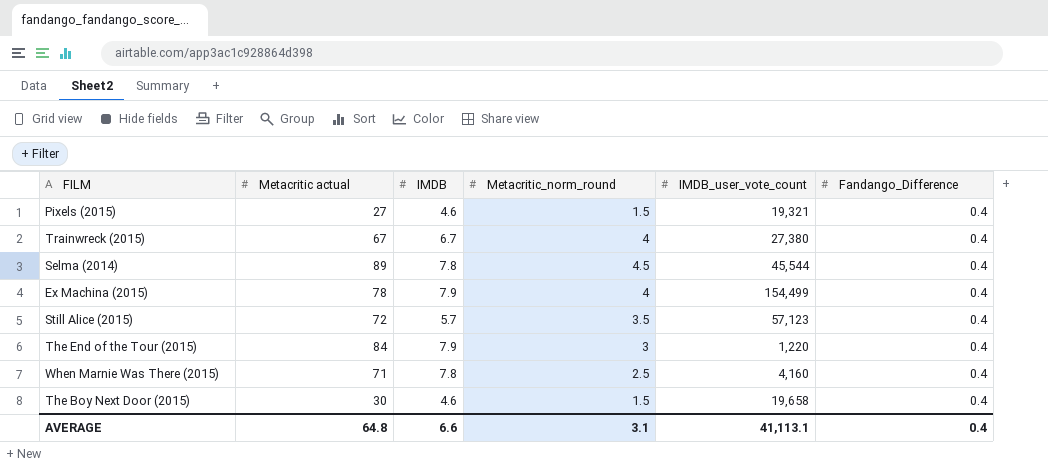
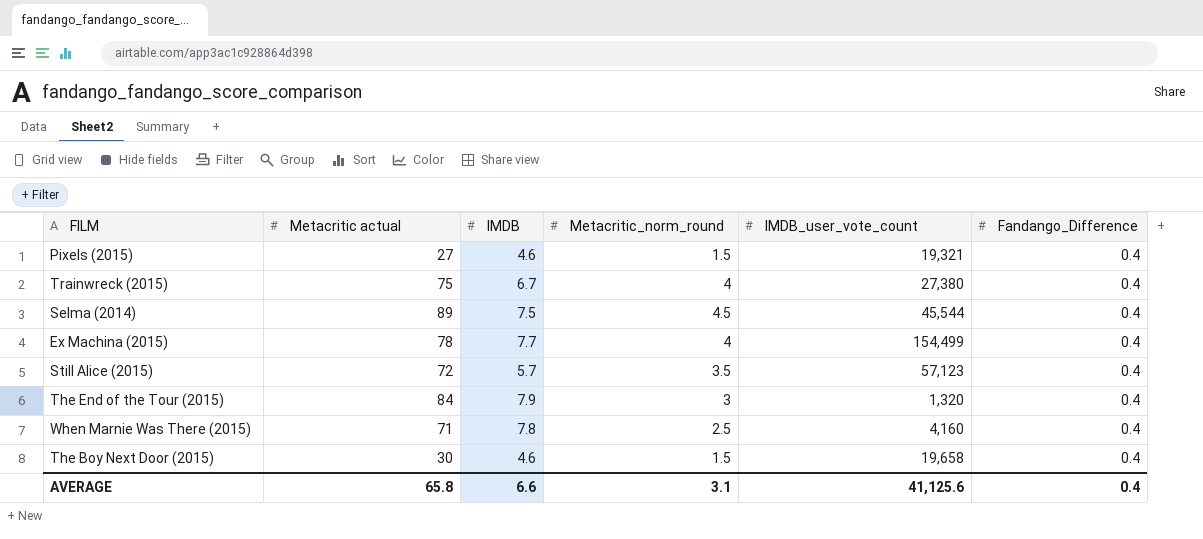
Trainwreck (2015) | Metacritic actual: 67 -> 75
Selma (2014) | IMDB: 7.8 -> 7.5
Ex Machina (2015) | IMDB: 7.9 -> 7.7
The End of the Tour (2015) | IMDB_user_vote_count: 1,220 -> 1,320
AVERAGE | Metacritic actual: 64.8 -> 65.8
AVERAGE | IMDB_user_vote_count: 41,113.1 -> 41,125.6

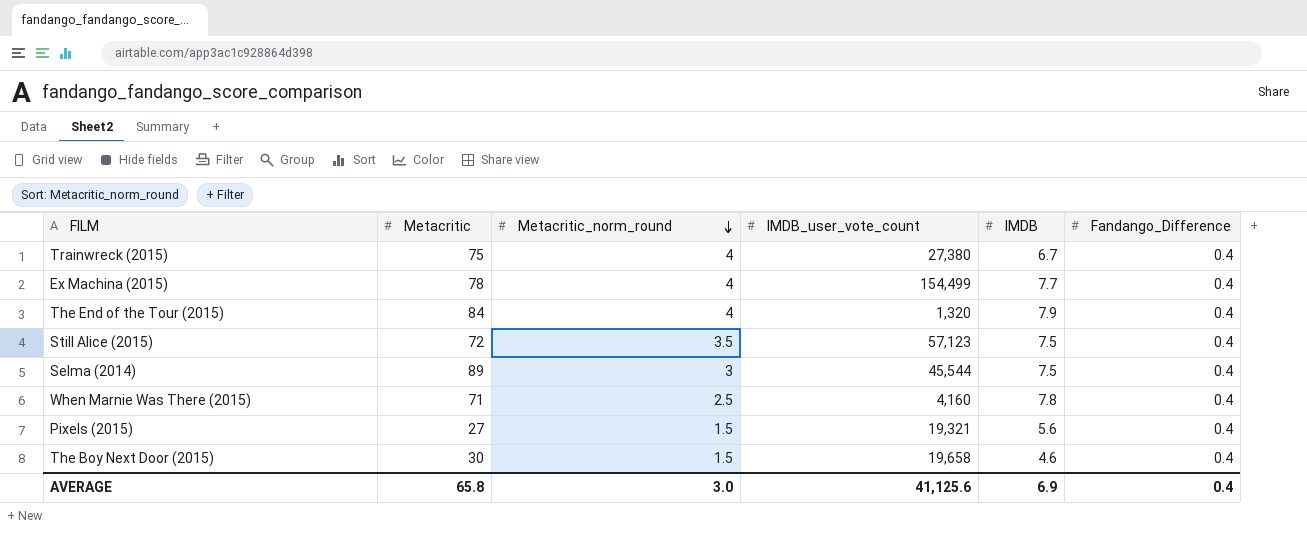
row order: none -> Metacritic_norm_round descending
column name: Metacritic actual -> Metacritic
column IMDB | position: 3 -> 5
The End of the Tour (2015) | Metacritic_norm_round: 3 -> 4
Still Alice (2015) | IMDB: 5.7 -> 7.5
Selma (2014) | Metacritic_norm_round: 4.5 -> 3
Pixels (2015) | IMDB: 4.6 -> 5.6
AVERAGE | Metacritic_norm_round: 3.1 -> 3.0
AVERAGE | IMDB: 6.6 -> 6.9

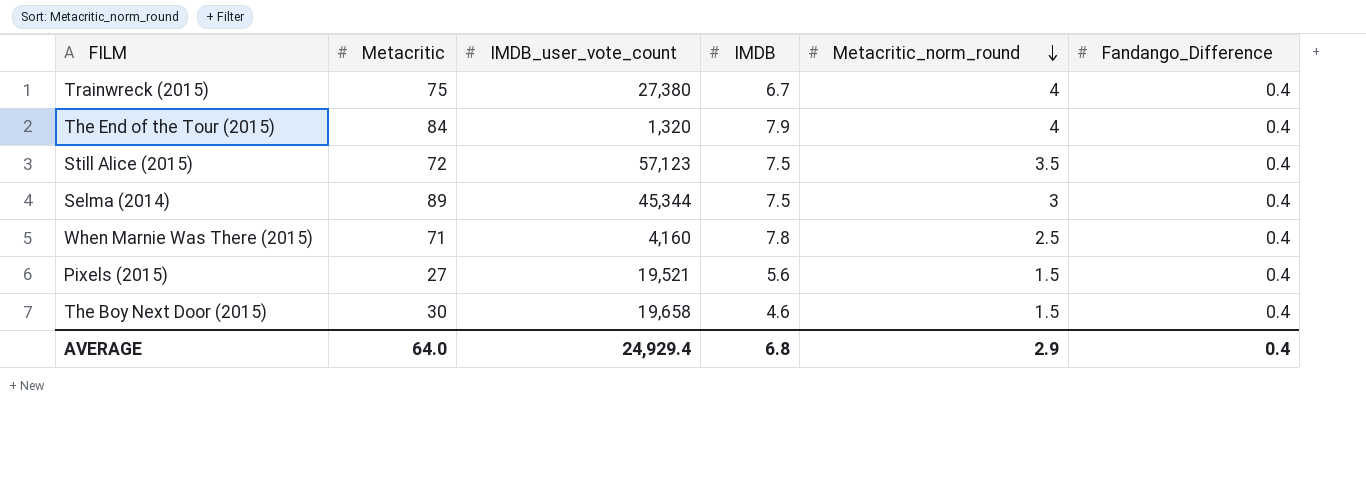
column Metacritic_norm_round | position: 3 -> 5
row Ex Machina (2015): 78 | 4 | 154,499 | 7.7 | 0.4 -> none
Selma (2014) | IMDB_user_vote_count: 45,544 -> 45,344
Pixels (2015) | IMDB_user_vote_count: 19,321 -> 19,521
AVERAGE | Metacritic: 65.8 -> 64.0
AVERAGE | IMDB_user_vote_count: 41,125.6 -> 24,929.4
AVERAGE | IMDB: 6.9 -> 6.8
AVERAGE | Metacritic_norm_round: 3.0 -> 2.9

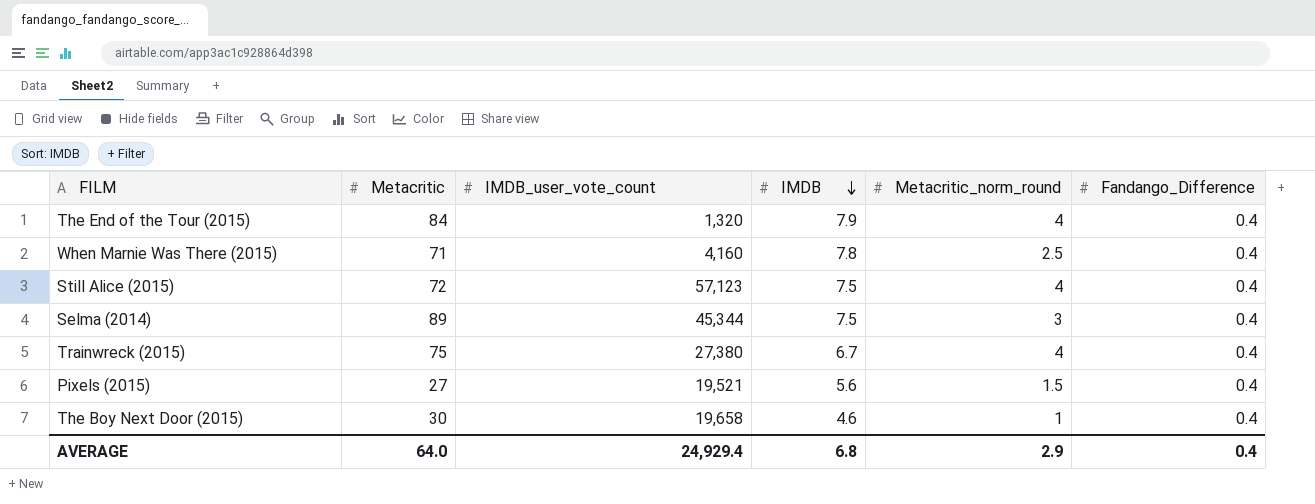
row order: Metacritic_norm_round descending -> IMDB descending
Still Alice (2015) | Metacritic_norm_round: 3.5 -> 4
The Boy Next Door (2015) | Metacritic_norm_round: 1.5 -> 1

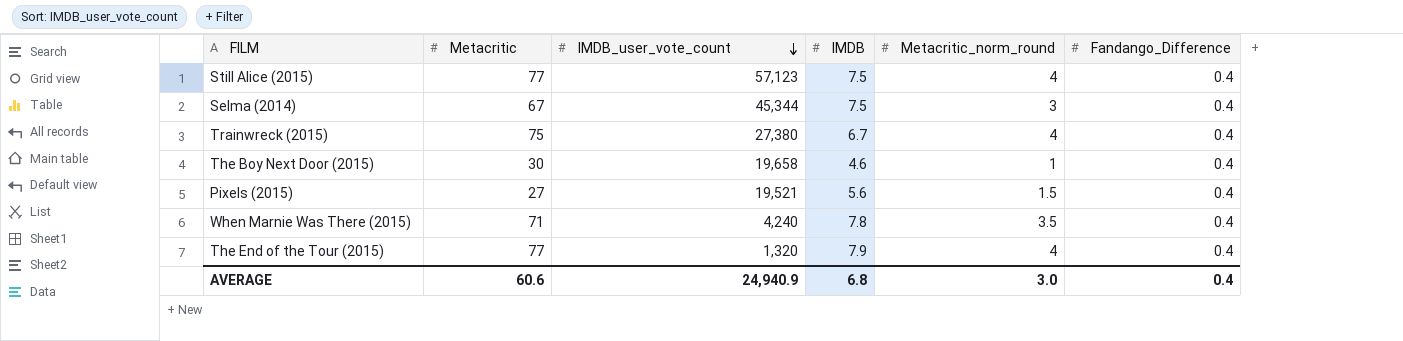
row order: IMDB descending -> IMDB_user_vote_count descending
Still Alice (2015) | Metacritic: 72 -> 77
Selma (2014) | Metacritic: 89 -> 67
When Marnie Was There (2015) | IMDB_user_vote_count: 4,160 -> 4,240
When Marnie Was There (2015) | Metacritic_norm_round: 2.5 -> 3.5
The End of the Tour (2015) | Metacritic: 84 -> 77
AVERAGE | Metacritic: 64.0 -> 60.6
AVERAGE | IMDB_user_vote_count: 24,929.4 -> 24,940.9
AVERAGE | Metacritic_norm_round: 2.9 -> 3.0

